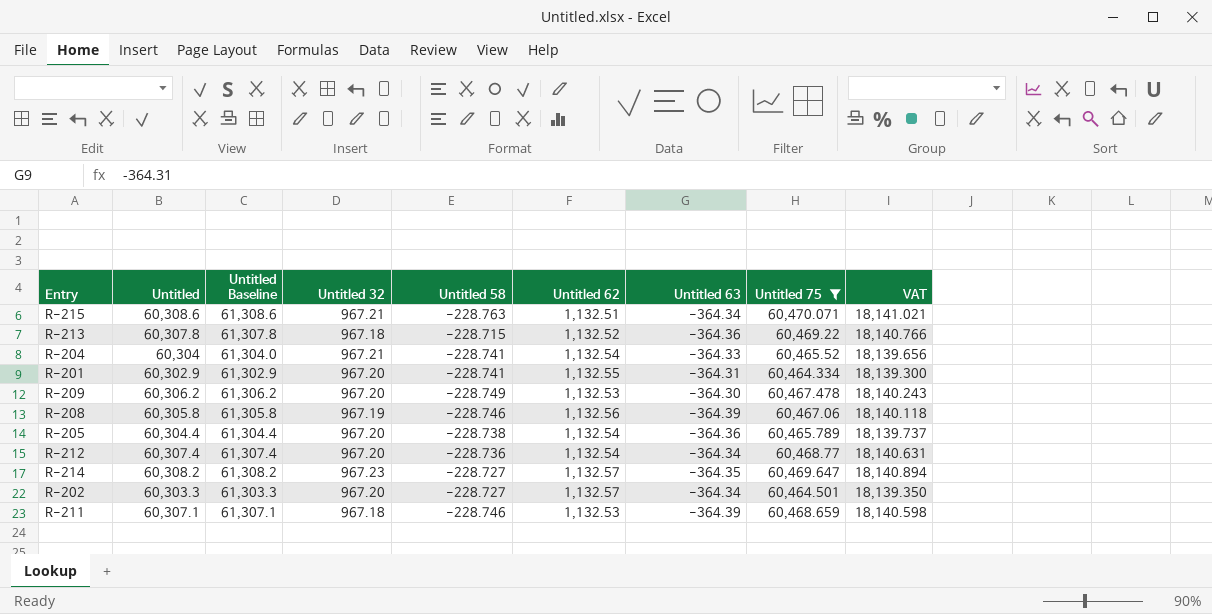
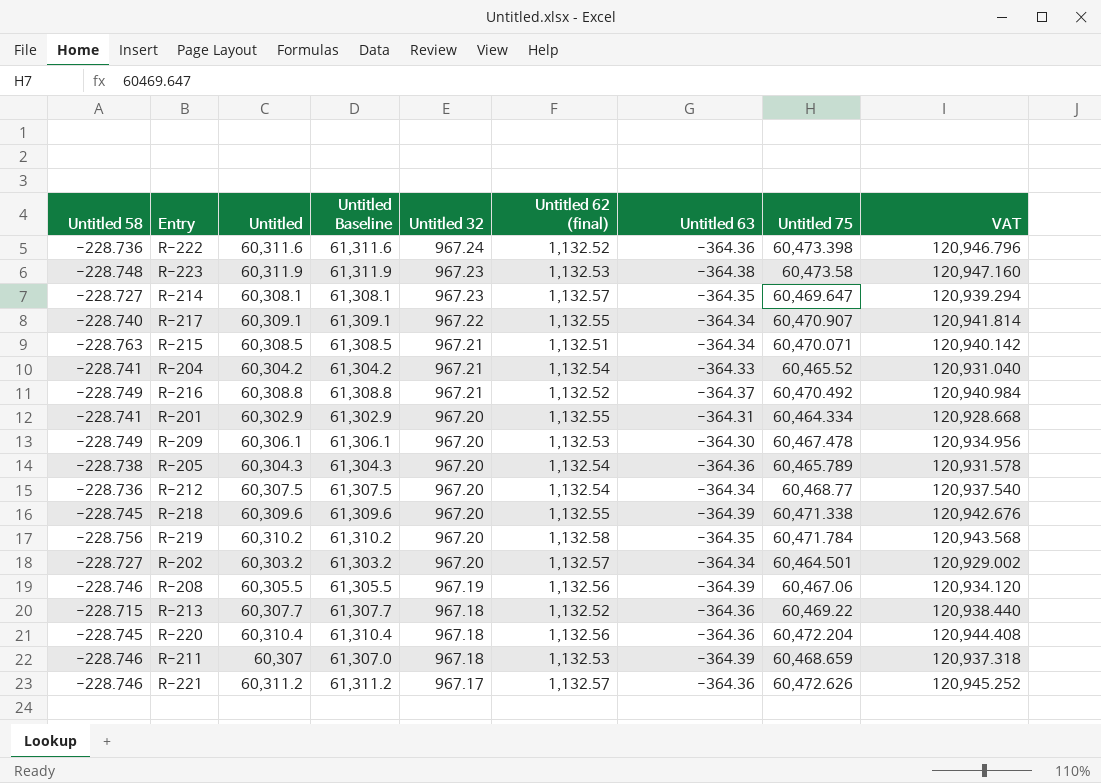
filter: Untitled 75 <= 60,470.071 -> none
row order: none -> Untitled 32 descending
column Untitled 58 | position: 5 -> 1
column name: Untitled 62 -> Untitled 62 (final)
column VAT | formula: [Untitled 75] * 0.3 -> [Untitled 75] * 2
R-214 | Untitled: 60,308.2 -> 60,308.1
R-214 | Untitled Baseline: 61,308.2 -> 61,308.1
R-215 | Untitled: 60,308.6 -> 60,308.5
R-215 | Untitled Baseline: 61,308.6 -> 61,308.5
R-204 | Untitled: 60,304 -> 60,304.2
R-204 | Untitled Baseline: 61,304.0 -> 61,304.2
R-209 | Untitled: 60,306.2 -> 60,306.1
R-209 | Untitled Baseline: 61,306.2 -> 61,306.1
R-205 | Untitled: 60,304.4 -> 60,304.3
R-205 | Untitled Baseline: 61,304.4 -> 61,304.3
R-212 | Untitled: 60,307.4 -> 60,307.5
R-212 | Untitled Baseline: 61,307.4 -> 61,307.5
R-202 | Untitled: 60,303.3 -> 60,303.2
R-202 | Untitled Baseline: 61,303.3 -> 61,303.2
R-208 | Untitled: 60,305.8 -> 60,305.5
R-208 | Untitled Baseline: 61,305.8 -> 61,305.5
R-213 | Untitled: 60,307.8 -> 60,307.7
R-213 | Untitled Baseline: 61,307.8 -> 61,307.7
R-211 | Untitled: 60,307.1 -> 60,307
R-211 | Untitled Baseline: 61,307.1 -> 61,307.0

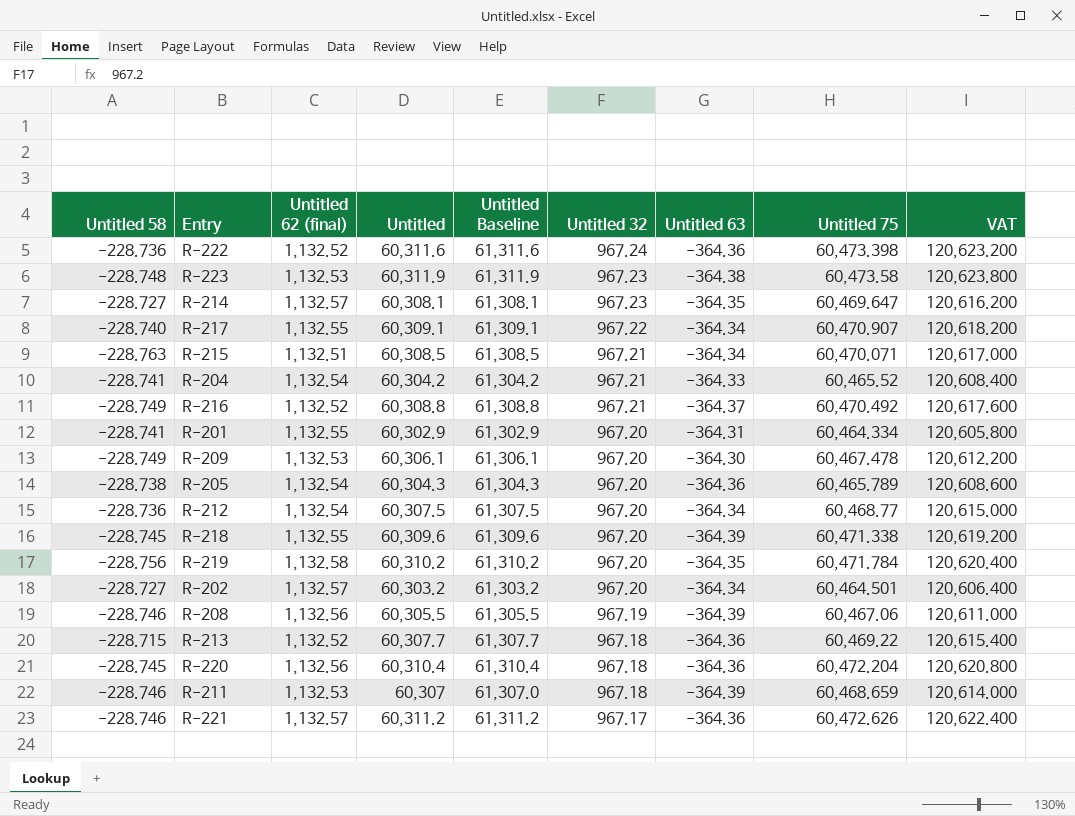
column Untitled 62 (final) | position: 6 -> 3
column VAT | formula: [Untitled 75] * 2 -> [Untitled] * 2

